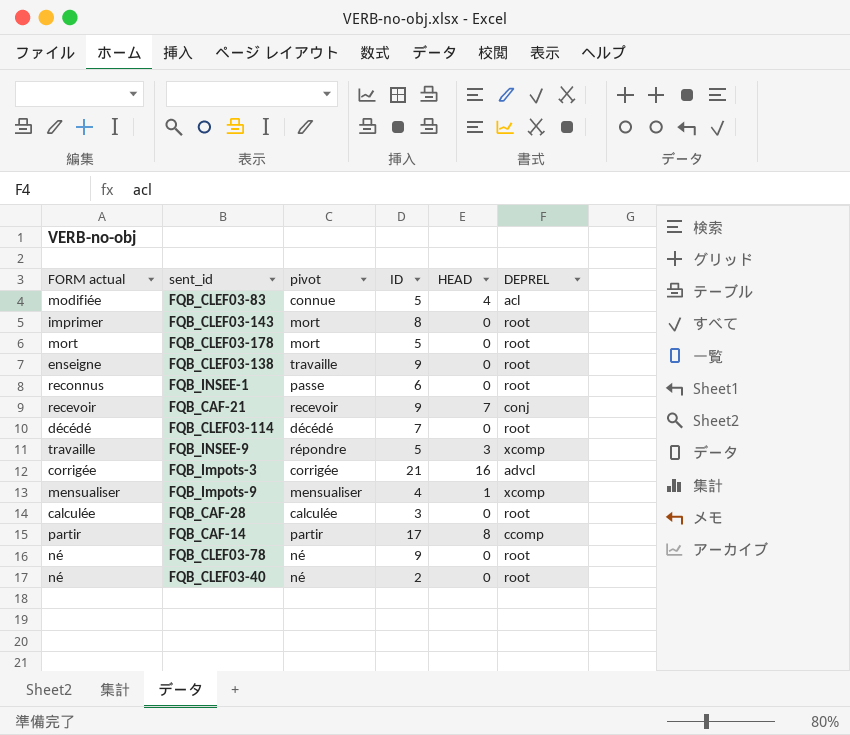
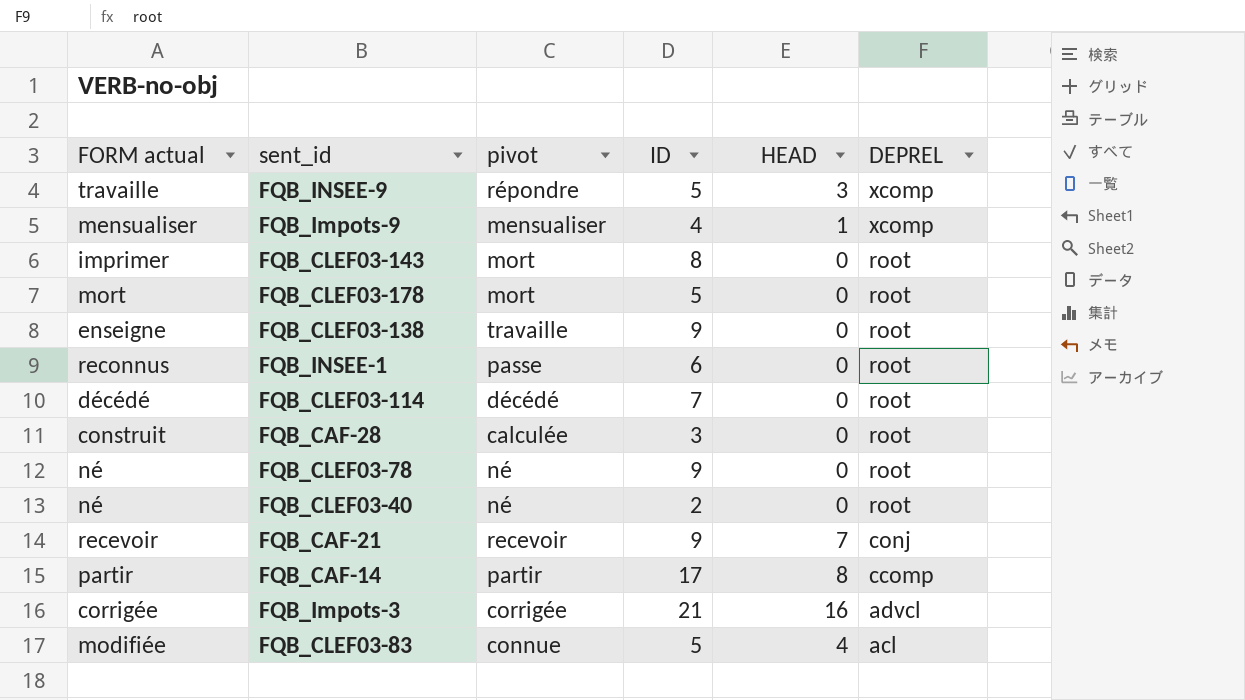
row order: none -> DEPREL descending
FQB_CAF-28 | FORM actual: calculée -> construit

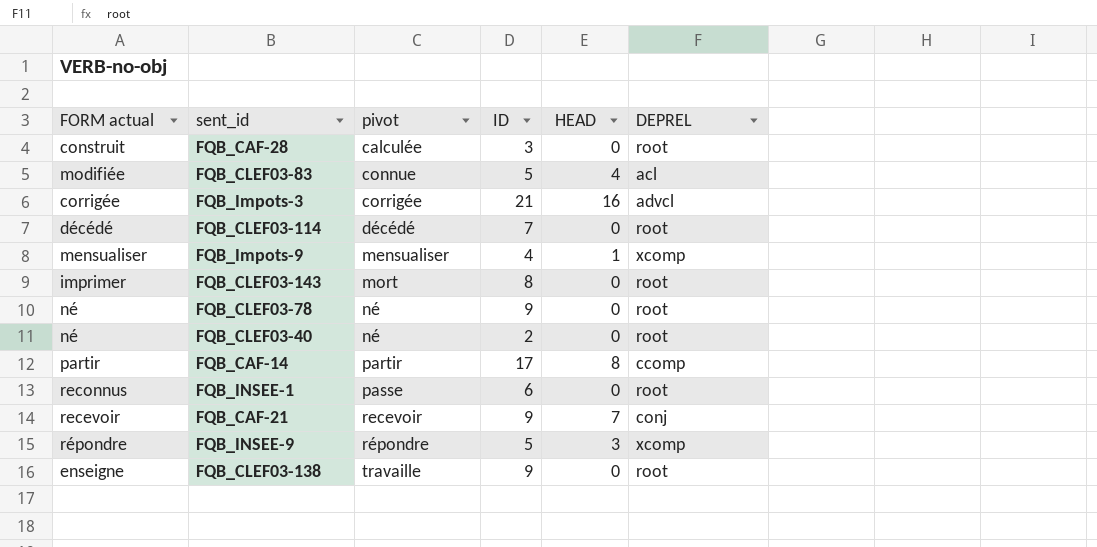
row order: DEPREL descending -> pivot ascending
row FQB_CLEF03-178: mort | mort | 5 | 0 | root -> none
FQB_INSEE-9 | FORM actual: travaille -> répondre

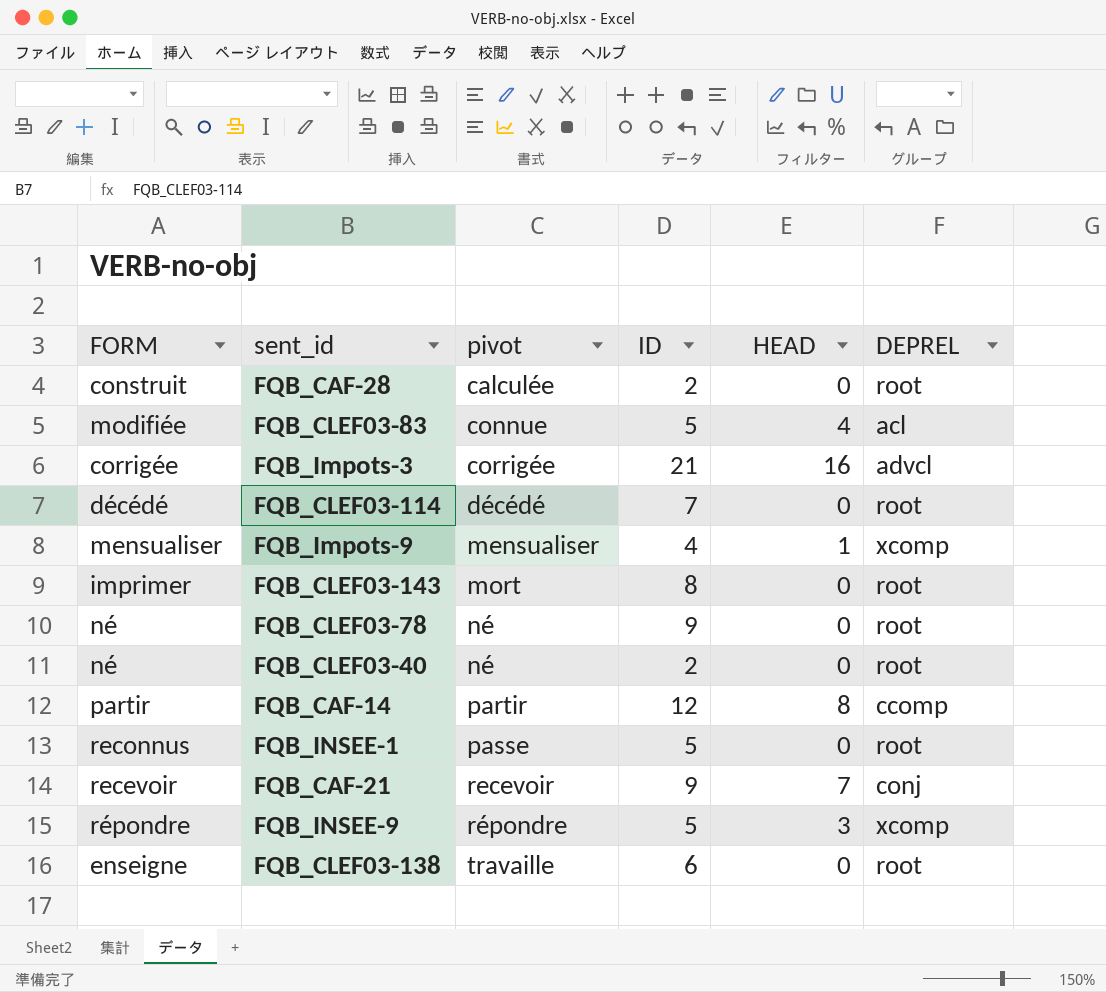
column name: FORM actual -> FORM
FQB_CAF-28 | ID: 3 -> 2
FQB_CAF-14 | ID: 17 -> 12
FQB_INSEE-1 | ID: 6 -> 5
FQB_CLEF03-138 | ID: 9 -> 6

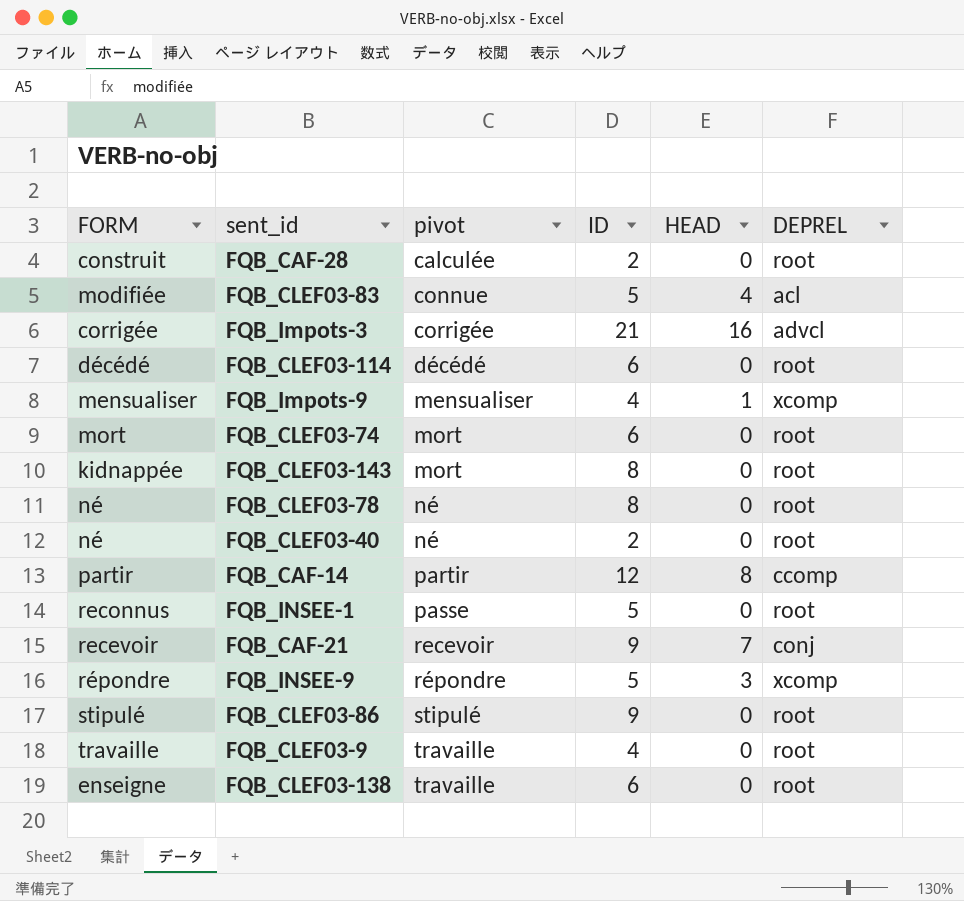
FQB_CLEF03-114 | ID: 7 -> 6
row FQB_CLEF03-74: none -> mort | mort | 6 | 0 | root
FQB_CLEF03-143 | FORM: imprimer -> kidnappée
FQB_CLEF03-78 | ID: 9 -> 8
row FQB_CLEF03-86: none -> stipulé | stipulé | 9 | 0 | root
row FQB_CLEF03-9: none -> travaille | travaille | 4 | 0 | root

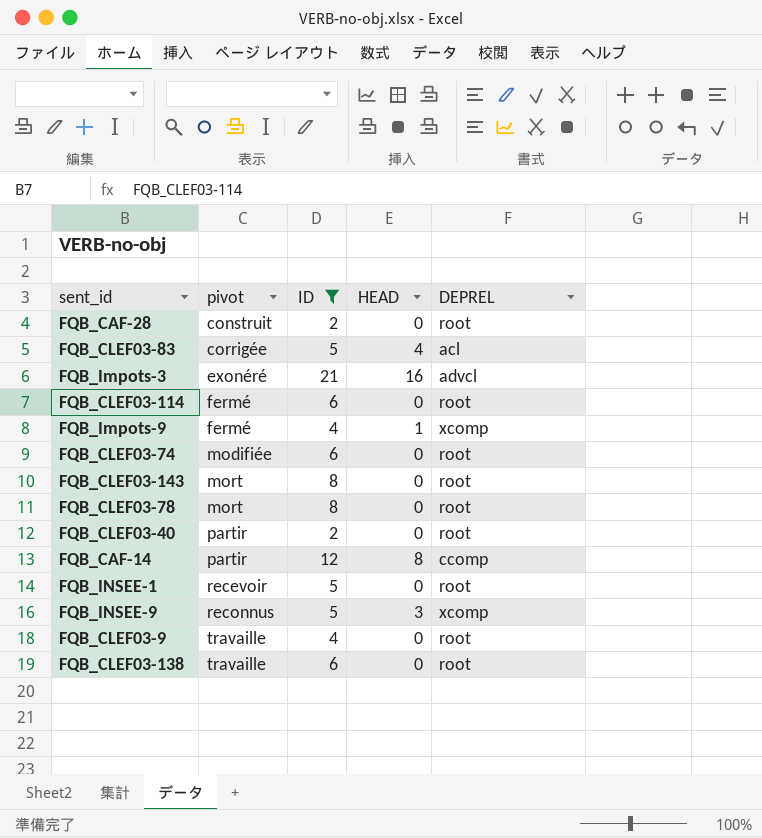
filter: none -> ID != 9
column FORM | position: 1 -> none
FQB_CAF-28 | pivot: calculée -> construit
FQB_CLEF03-83 | pivot: connue -> corrigée
FQB_Impots-3 | pivot: corrigée -> exonéré
FQB_CLEF03-114 | pivot: décédé -> fermé
FQB_Impots-9 | pivot: mensualiser -> fermé
FQB_CLEF03-74 | pivot: mort -> modifiée
FQB_CLEF03-78 | pivot: né -> mort
FQB_CLEF03-40 | pivot: né -> partir
FQB_INSEE-1 | pivot: passe -> recevoir
FQB_INSEE-9 | pivot: répondre -> reconnus

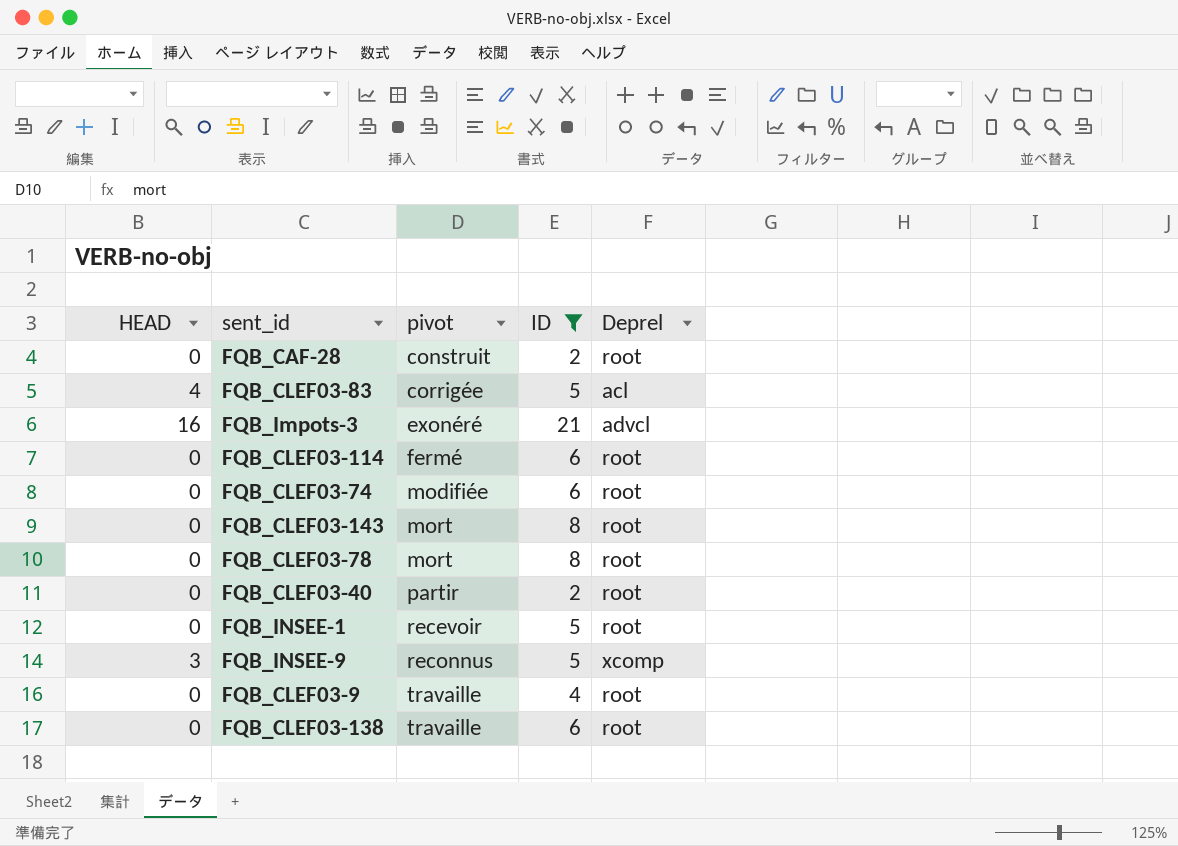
column HEAD | position: 4 -> 1
column name: DEPREL -> Deprel
row FQB_Impots-9: fermé | 4 | 1 | xcomp -> none
row FQB_CAF-14: partir | 12 | 8 | ccomp -> none

